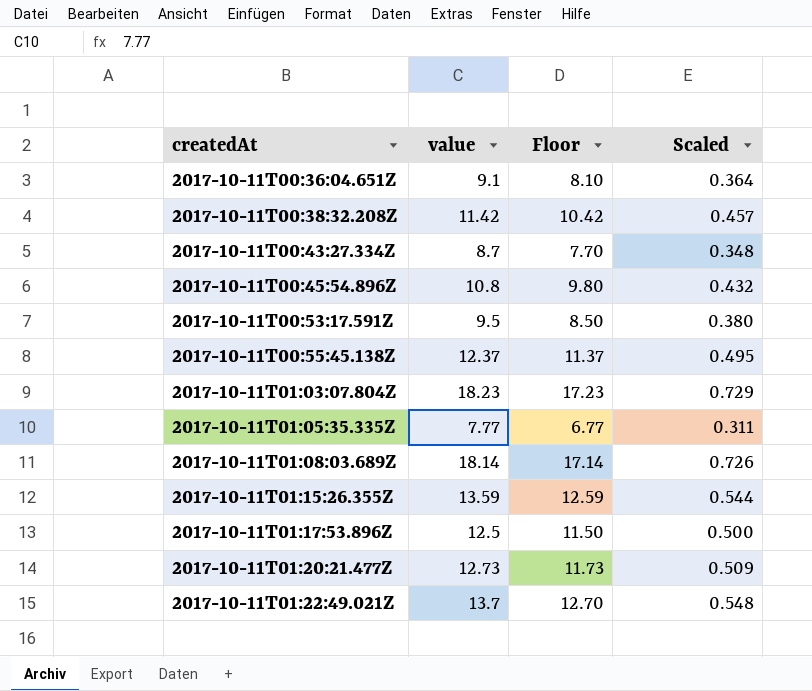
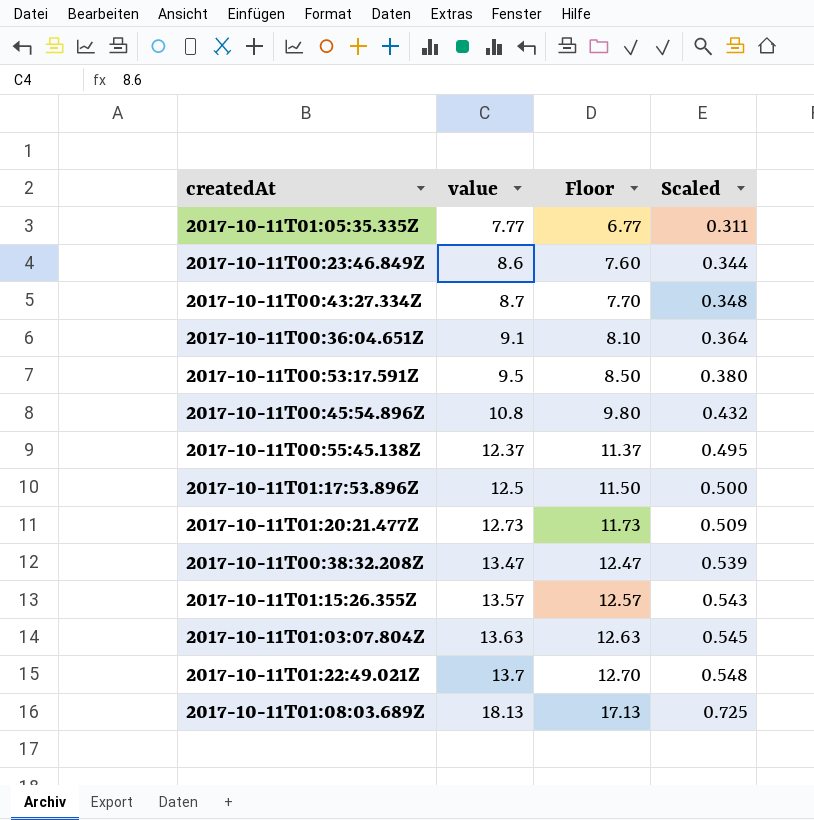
row order: createdAt ascending -> value ascending
row 2017-10-11T00:23:46.849Z: none -> 8.6 | 7.60 | 0.344
2017-10-11T00:38:32.208Z | value: 11.42 -> 13.47
2017-10-11T00:38:32.208Z | Floor: 10.42 -> 12.47
2017-10-11T00:38:32.208Z | Scaled: 0.457 -> 0.539
2017-10-11T01:15:26.355Z | value: 13.59 -> 13.57
2017-10-11T01:15:26.355Z | Floor: 12.59 -> 12.57
2017-10-11T01:15:26.355Z | Scaled: 0.544 -> 0.543
2017-10-11T01:03:07.804Z | value: 18.23 -> 13.63
2017-10-11T01:03:07.804Z | Floor: 17.23 -> 12.63
2017-10-11T01:03:07.804Z | Scaled: 0.729 -> 0.545
2017-10-11T01:08:03.689Z | value: 18.14 -> 18.13
2017-10-11T01:08:03.689Z | Floor: 17.14 -> 17.13
2017-10-11T01:08:03.689Z | Scaled: 0.726 -> 0.725

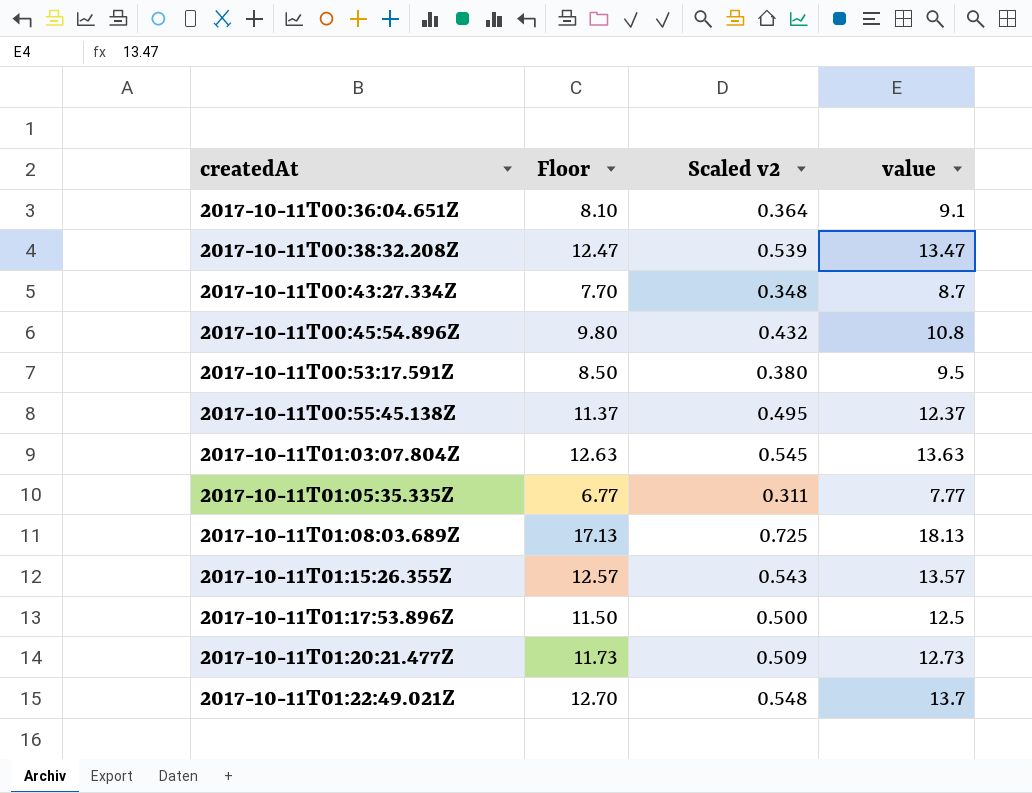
row order: value ascending -> createdAt ascending
column name: Scaled -> Scaled v2
column value | position: 2 -> 4
row 2017-10-11T00:23:46.849Z: 8.6 | 7.60 | 0.344 -> none

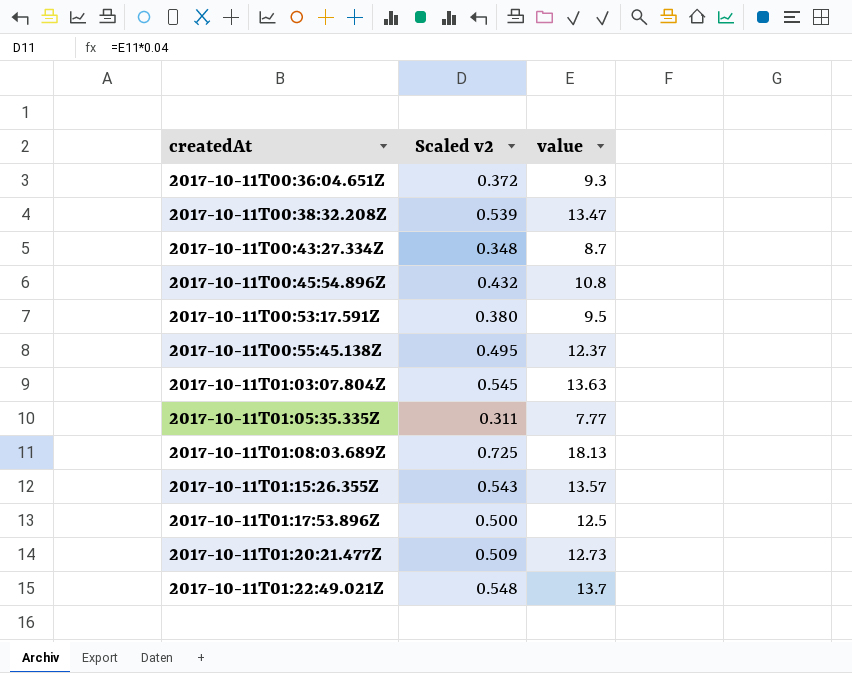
column Floor | formula: [value] - 1 -> none
2017-10-11T00:36:04.651Z | Scaled v2: 0.364 -> 0.372
2017-10-11T00:36:04.651Z | value: 9.1 -> 9.3

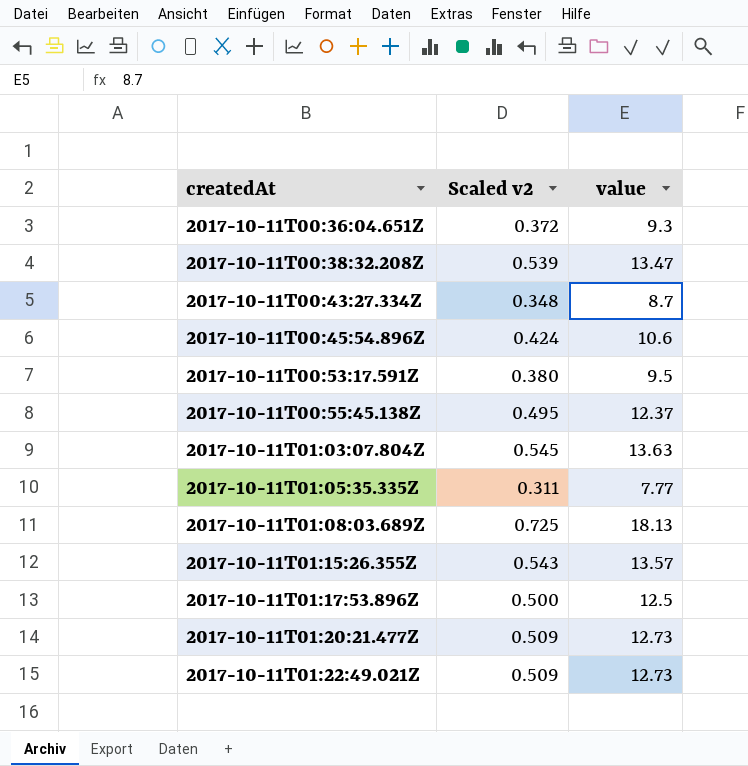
2017-10-11T00:45:54.896Z | Scaled v2: 0.432 -> 0.424
2017-10-11T00:45:54.896Z | value: 10.8 -> 10.6
2017-10-11T01:22:49.021Z | Scaled v2: 0.548 -> 0.509
2017-10-11T01:22:49.021Z | value: 13.7 -> 12.73

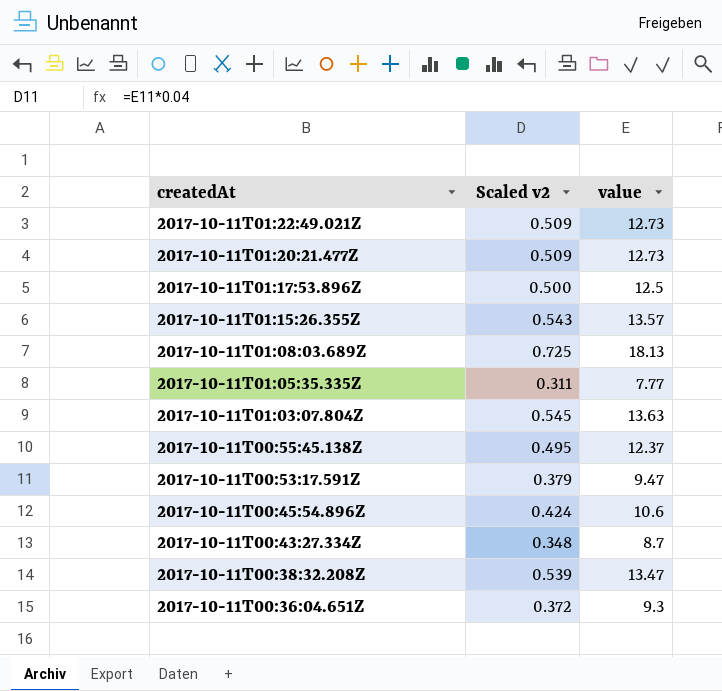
row order: createdAt ascending -> createdAt descending
2017-10-11T00:53:17.591Z | Scaled v2: 0.380 -> 0.379
2017-10-11T00:53:17.591Z | value: 9.5 -> 9.47

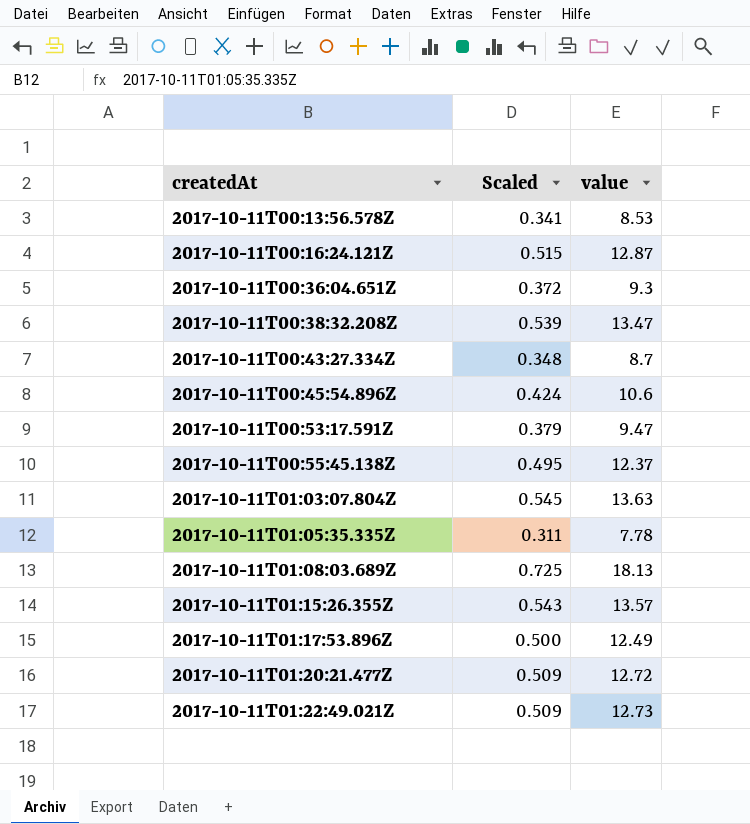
row order: createdAt descending -> createdAt ascending
column name: Scaled v2 -> Scaled
row 2017-10-11T00:13:56.578Z: none -> 0.341 | 8.53
row 2017-10-11T00:16:24.121Z: none -> 0.515 | 12.87
2017-10-11T01:05:35.335Z | value: 7.77 -> 7.78
2017-10-11T01:17:53.896Z | value: 12.5 -> 12.49
2017-10-11T01:20:21.477Z | value: 12.73 -> 12.72

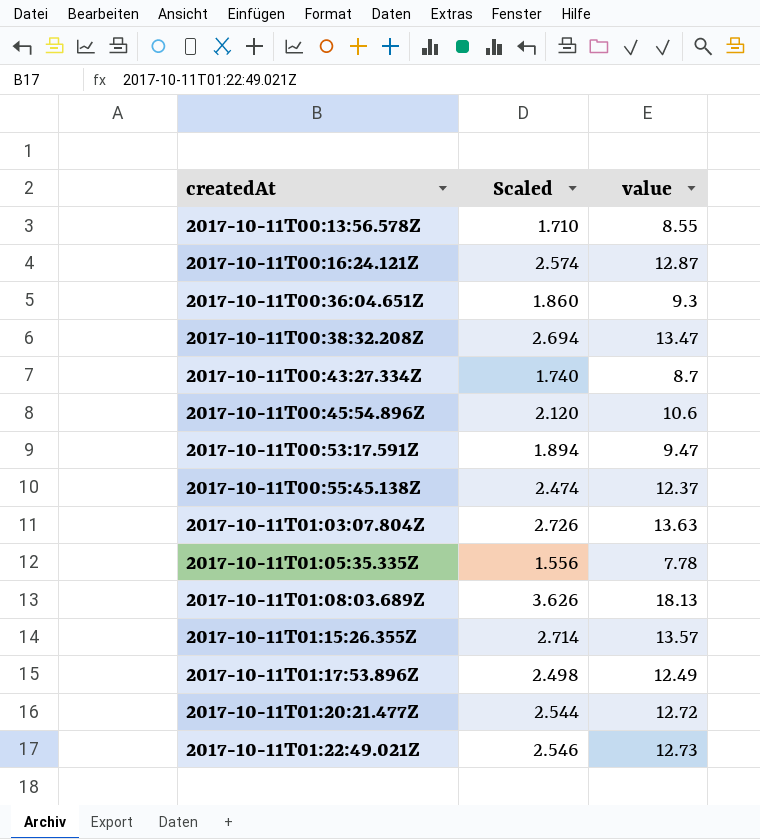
column Scaled | formula: [value] * 0.04 -> [value] * 0.2
2017-10-11T00:13:56.578Z | value: 8.53 -> 8.55

